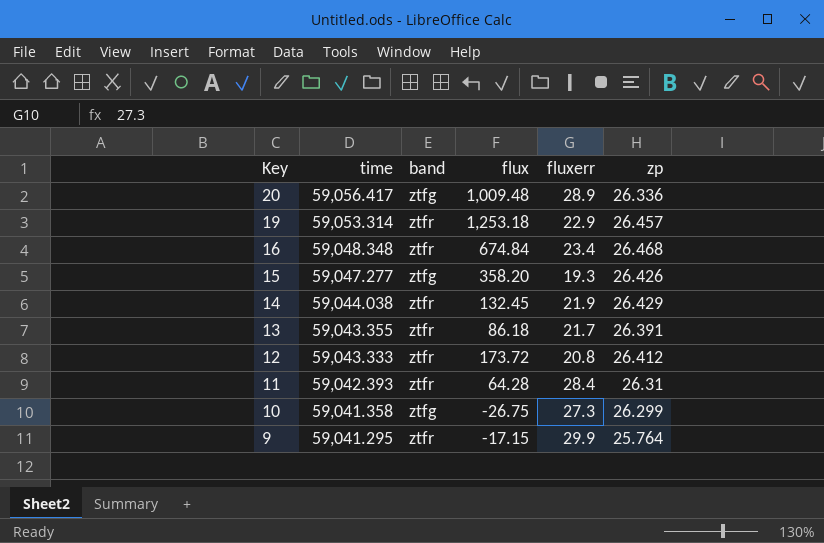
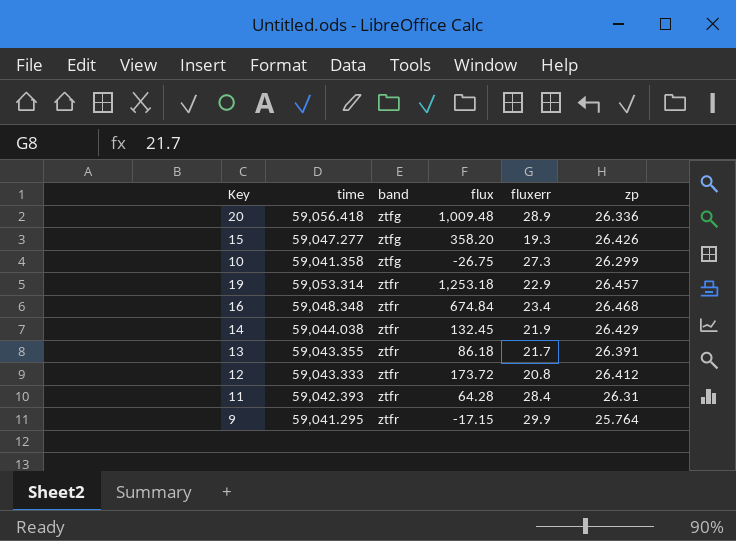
row order: Key descending -> band ascending
20 | time: 59,056.417 -> 59,056.418

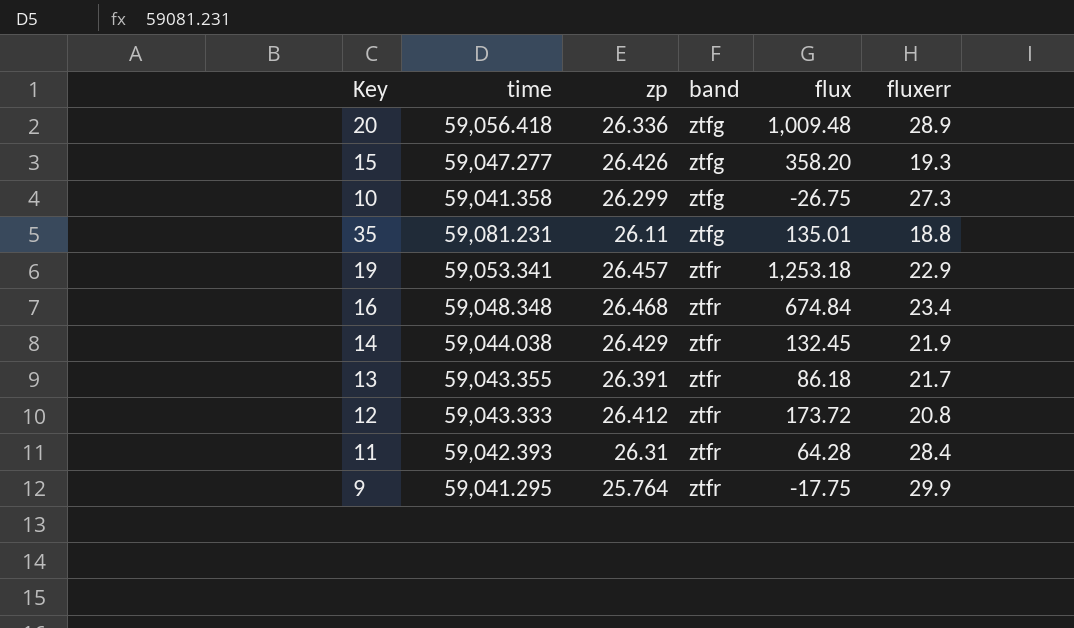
column zp | position: 6 -> 3
row 35: none -> 59,081.231 | 26.11 | ztfg | 135.01 | 18.8
19 | time: 59,053.314 -> 59,053.341
9 | flux: -17.15 -> -17.75

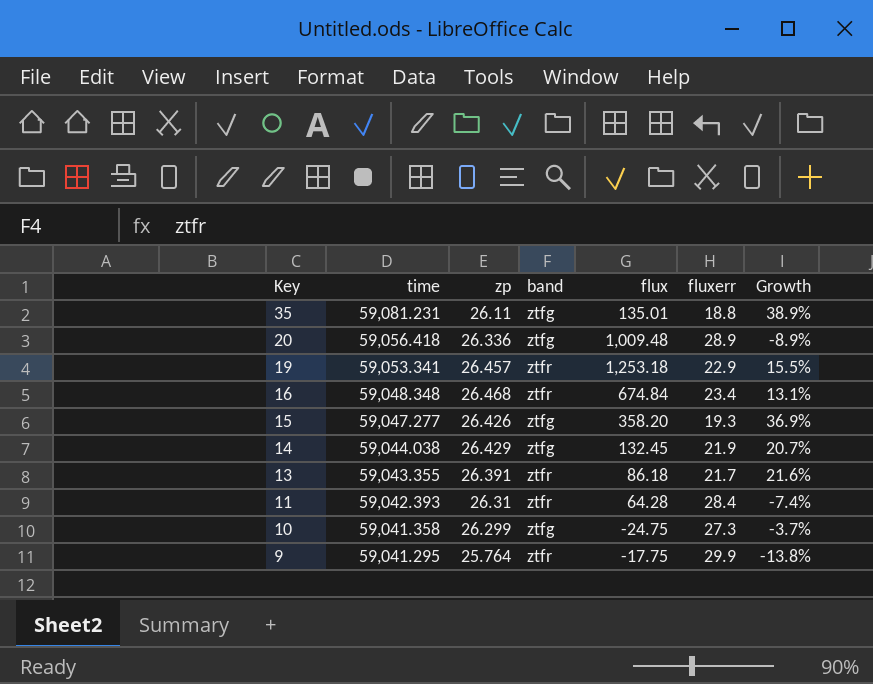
row order: band ascending -> Key descending
column Growth | formula: none -> ([zp] - [fluxerr]) / [fluxerr]
row 12: 59,043.333 | 26.412 | ztfr | 173.72 | 20.8 -> none
14 | band: ztfr -> ztfg
10 | flux: -26.75 -> -24.75

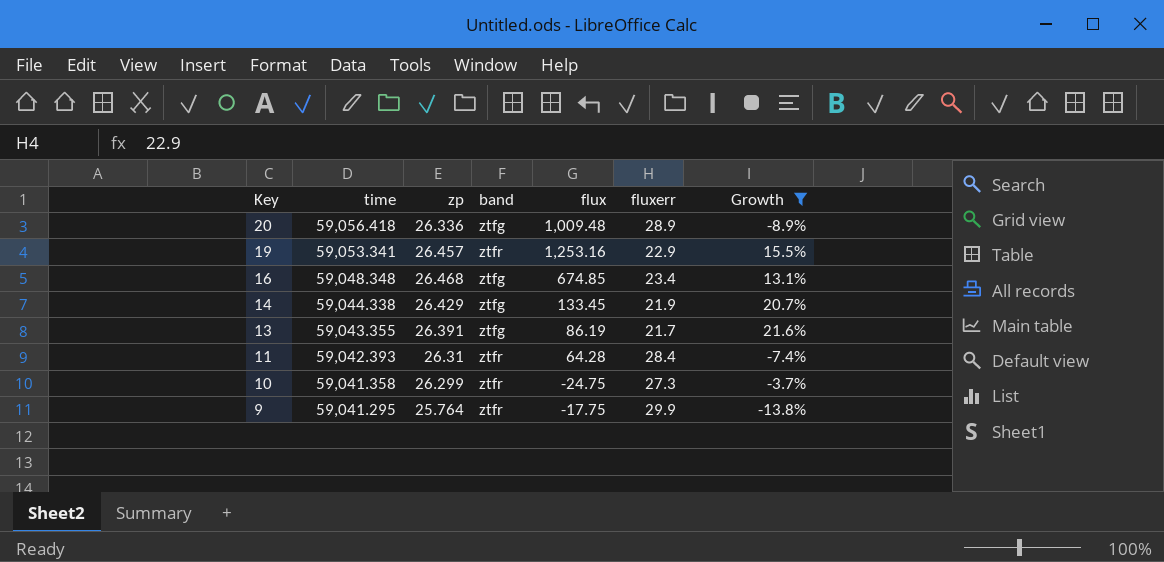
filter: none -> Growth <= 21.6%
19 | flux: 1,253.18 -> 1,253.16
16 | band: ztfr -> ztfg
16 | flux: 674.84 -> 674.85
14 | time: 59,044.038 -> 59,044.338
14 | flux: 132.45 -> 133.45
13 | band: ztfr -> ztfg
13 | flux: 86.18 -> 86.19
10 | band: ztfg -> ztfr

